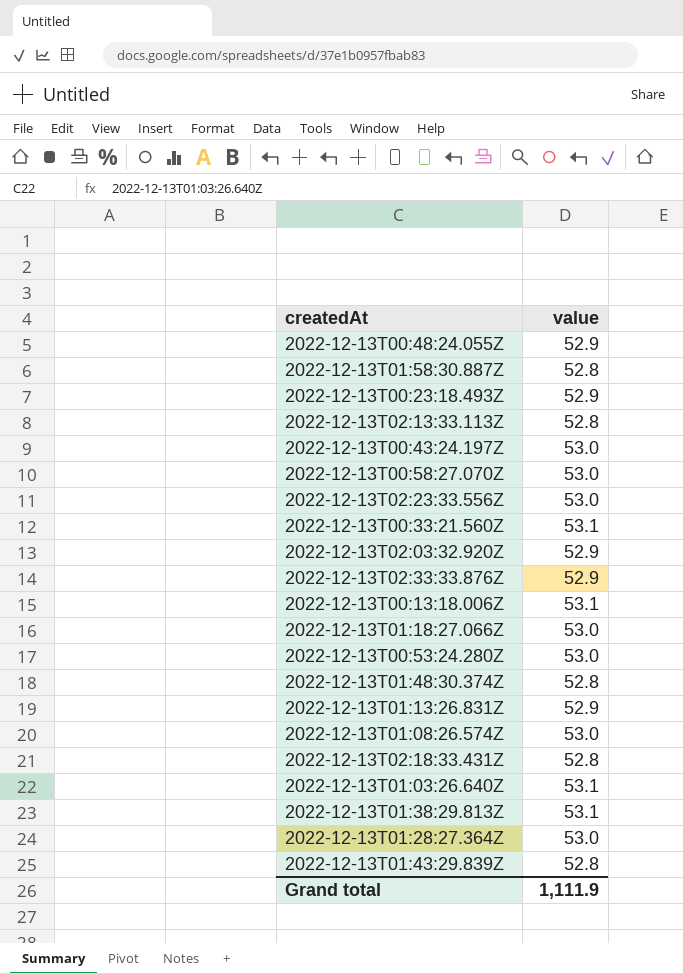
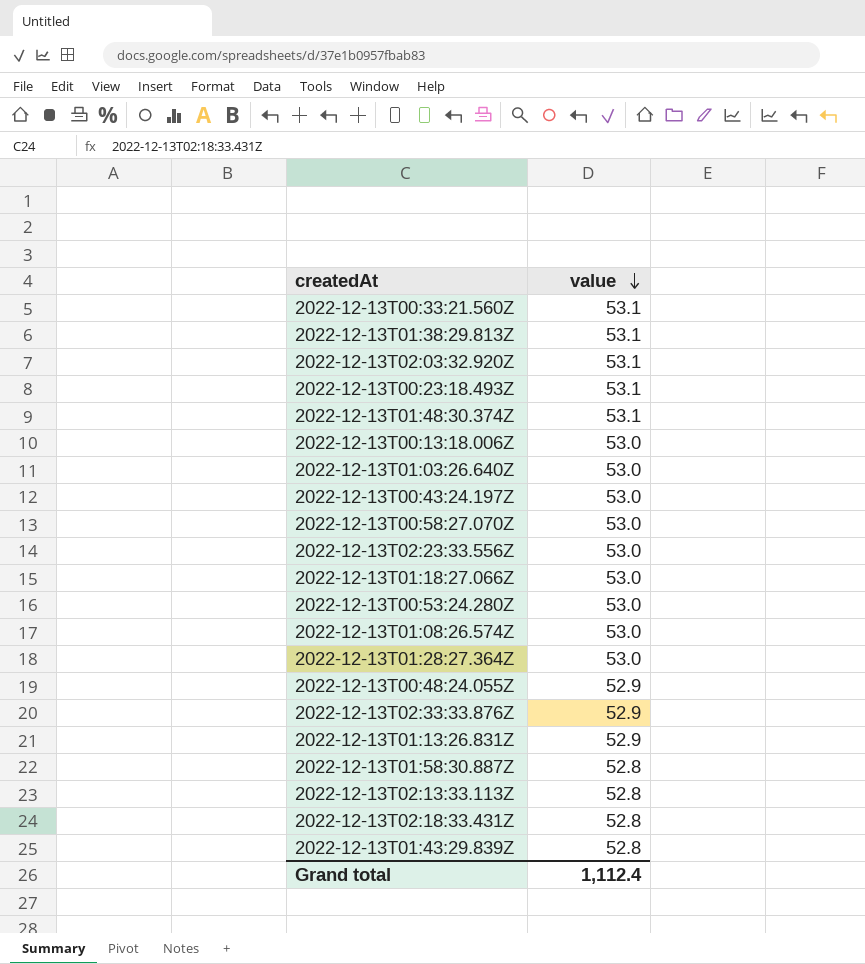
row order: none -> value descending
2022-12-13T02:03:32.920Z | value: 52.9 -> 53.1
2022-12-13T00:23:18.493Z | value: 52.9 -> 53.1
2022-12-13T01:48:30.374Z | value: 52.8 -> 53.1
2022-12-13T00:13:18.006Z | value: 53.1 -> 53.0
2022-12-13T01:03:26.640Z | value: 53.1 -> 53.0
Grand total | value: 1,111.9 -> 1,112.4

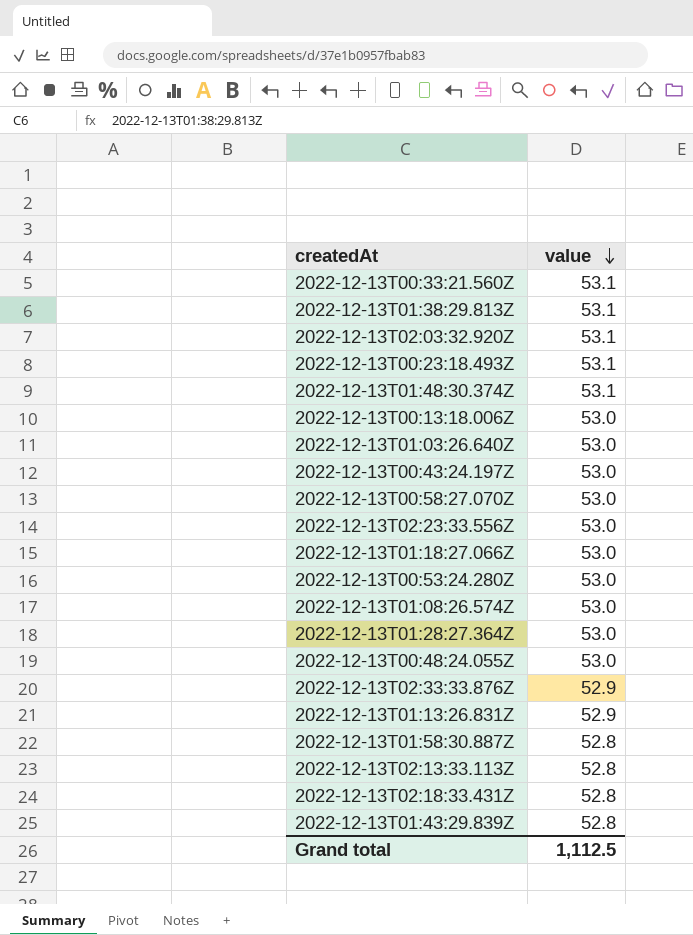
2022-12-13T00:48:24.055Z | value: 52.9 -> 53.0
Grand total | value: 1,112.4 -> 1,112.5

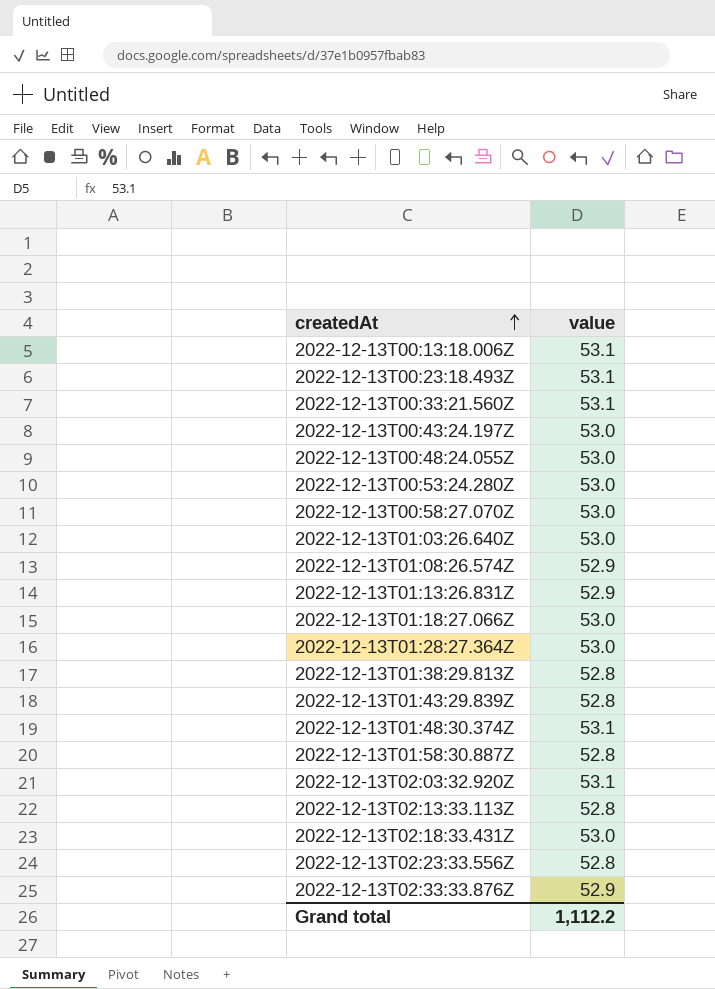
row order: value descending -> createdAt ascending
2022-12-13T00:13:18.006Z | value: 53.0 -> 53.1
2022-12-13T01:08:26.574Z | value: 53.0 -> 52.9
2022-12-13T01:38:29.813Z | value: 53.1 -> 52.8
2022-12-13T02:18:33.431Z | value: 52.8 -> 53.0
2022-12-13T02:23:33.556Z | value: 53.0 -> 52.8
Grand total | value: 1,112.5 -> 1,112.2

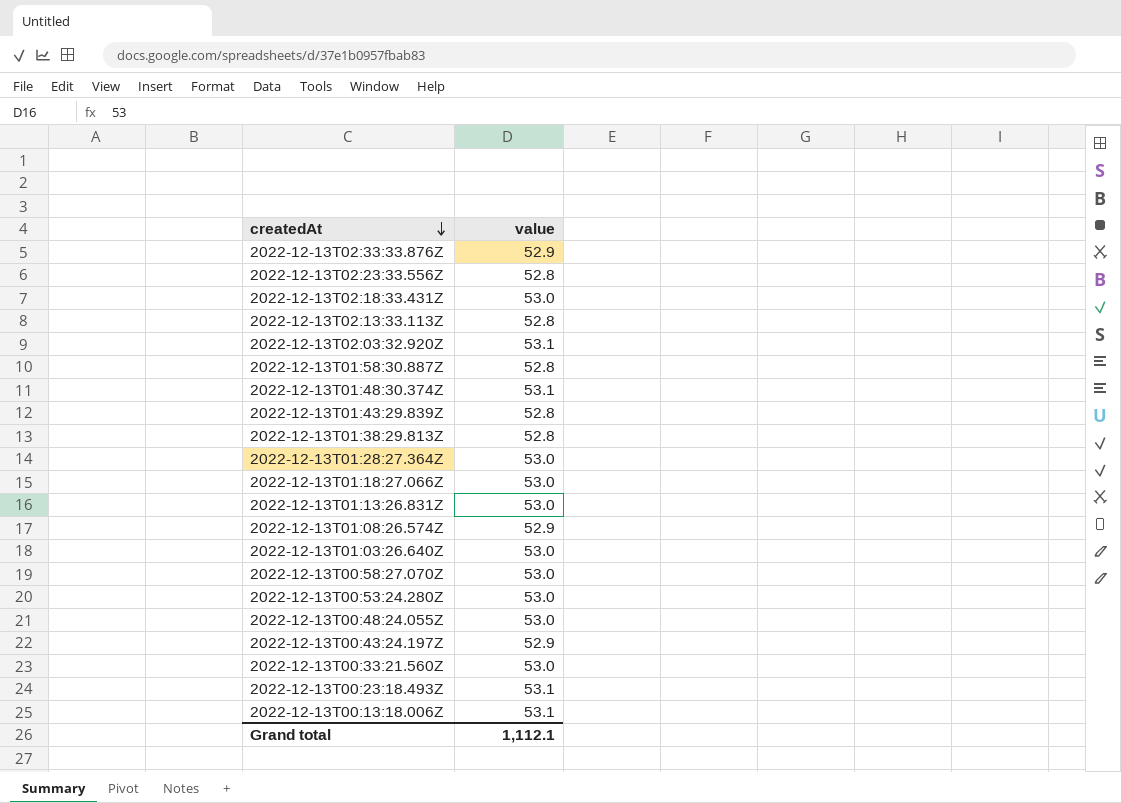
row order: createdAt ascending -> createdAt descending
2022-12-13T01:13:26.831Z | value: 52.9 -> 53.0
2022-12-13T00:43:24.197Z | value: 53.0 -> 52.9
2022-12-13T00:33:21.560Z | value: 53.1 -> 53.0
Grand total | value: 1,112.2 -> 1,112.1

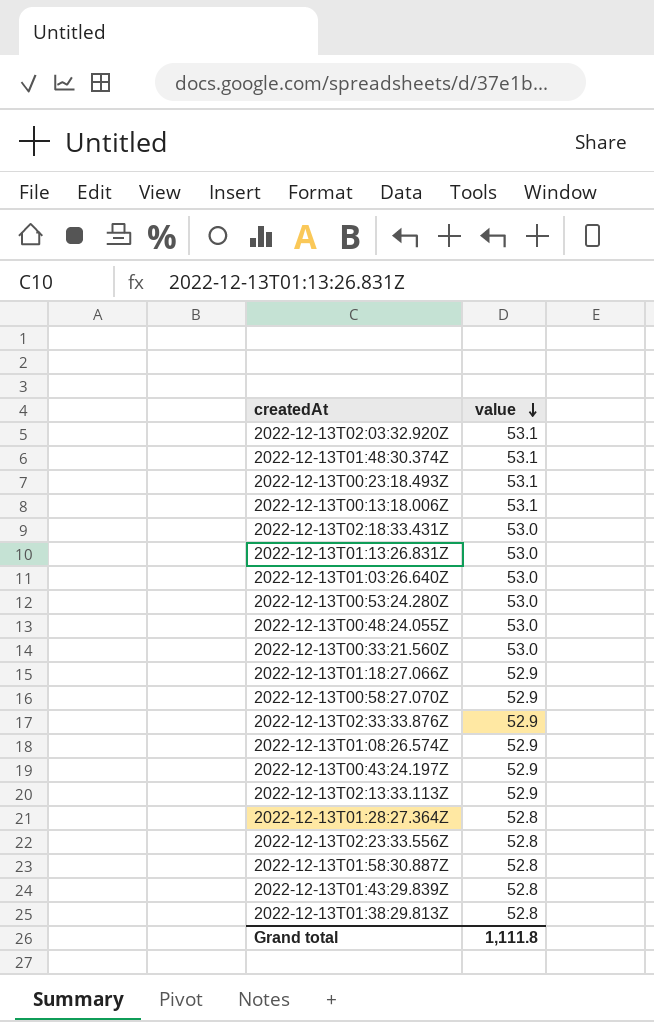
row order: createdAt descending -> value descending
2022-12-13T01:18:27.066Z | value: 53.0 -> 52.9
2022-12-13T00:58:27.070Z | value: 53.0 -> 52.9
2022-12-13T02:13:33.113Z | value: 52.8 -> 52.9
2022-12-13T01:28:27.364Z | value: 53.0 -> 52.8
Grand total | value: 1,112.1 -> 1,111.8

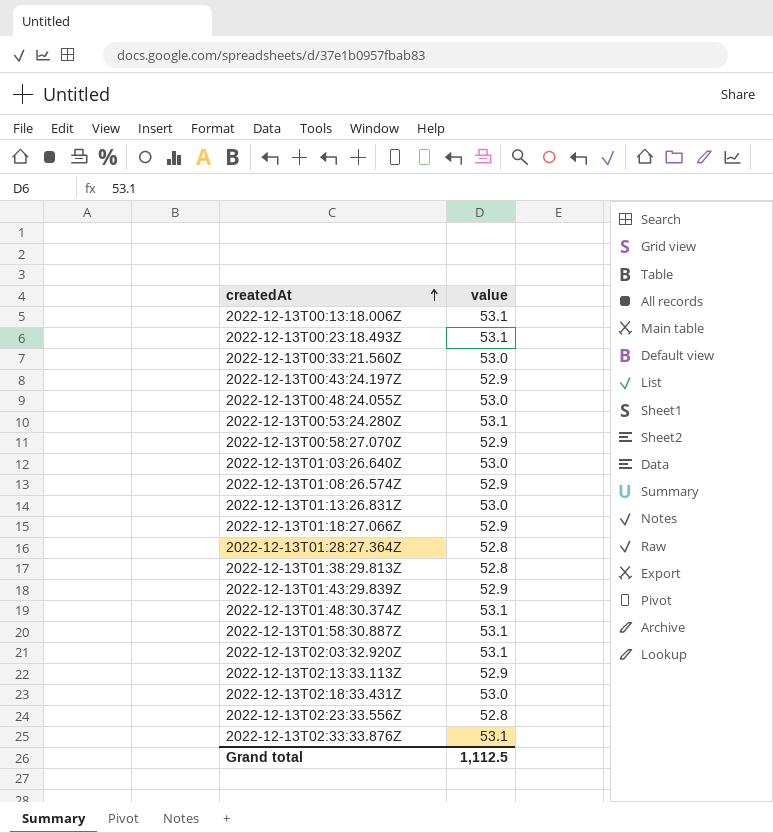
row order: value descending -> createdAt ascending
2022-12-13T00:53:24.280Z | value: 53.0 -> 53.1
2022-12-13T01:43:29.839Z | value: 52.8 -> 52.9
2022-12-13T01:58:30.887Z | value: 52.8 -> 53.1
2022-12-13T02:33:33.876Z | value: 52.9 -> 53.1
Grand total | value: 1,111.8 -> 1,112.5

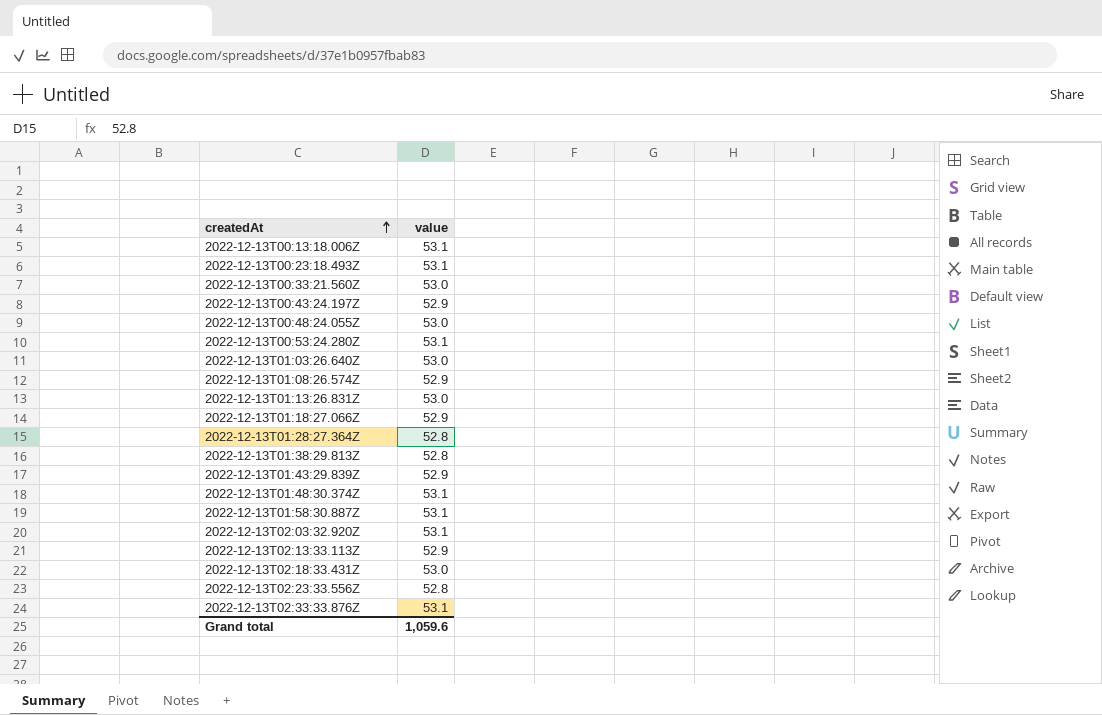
row 2022-12-13T00:58:27.070Z: 52.9 -> none
Grand total | value: 1,112.5 -> 1,059.6

